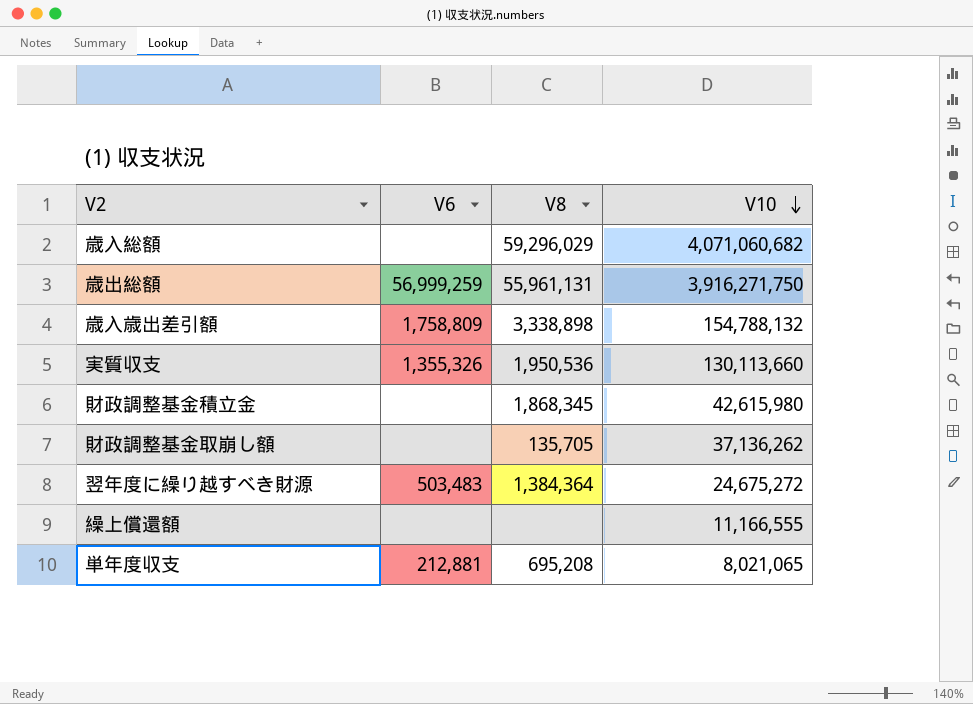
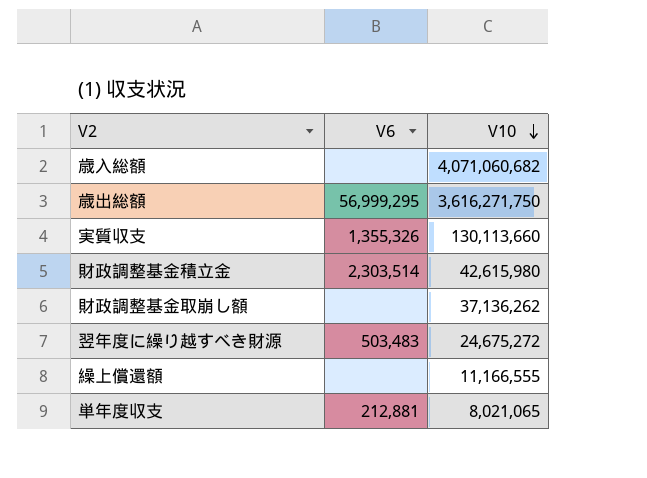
column V8 | position: 3 -> none
row 歳入歳出差引額: 1,758,809 | 3,338,898 | 154,788,132 -> none
歳出総額 | V6: 56,999,259 -> 56,999,295
歳出総額 | V10: 3,916,271,750 -> 3,616,271,750
財政調整基金積立金 | V6: none -> 2,303,514

